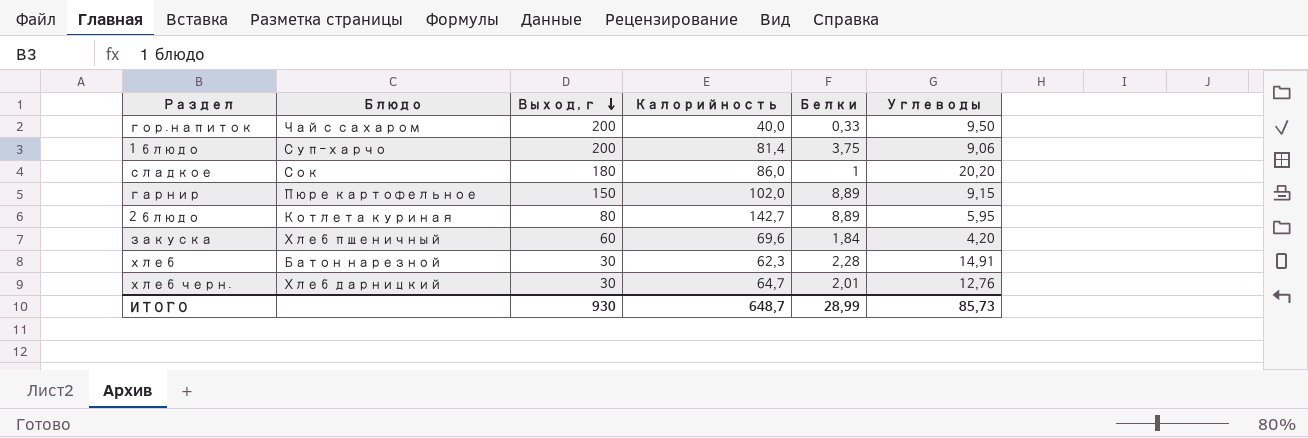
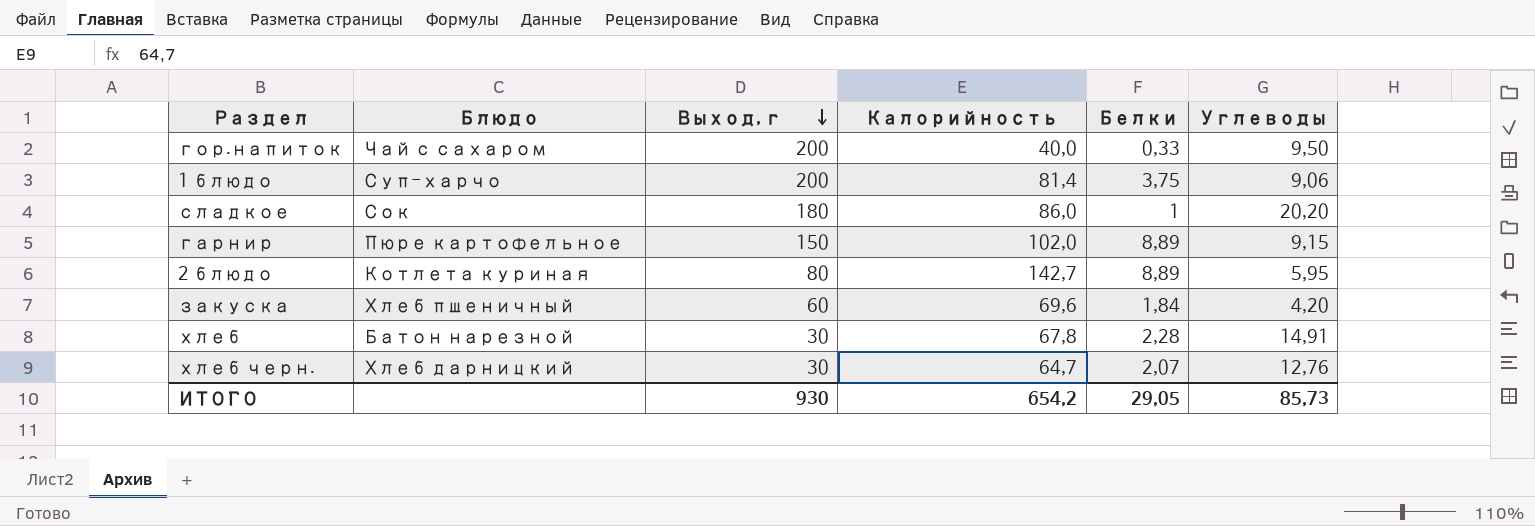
хлеб | Калорийность: 62,3 -> 67,8
хлеб черн. | Белки: 2,01 -> 2,07
ИТОГО | Калорийность: 648,7 -> 654,2
ИТОГО | Белки: 28,99 -> 29,05

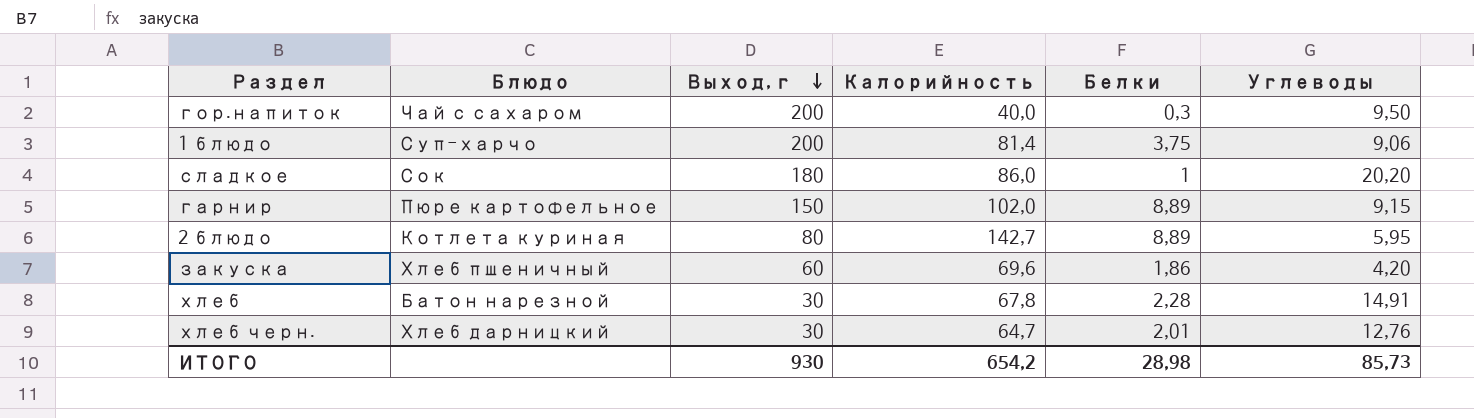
гор.напиток | Белки: 0,33 -> 0,3
закуска | Белки: 1,84 -> 1,86
хлеб черн. | Белки: 2,07 -> 2,01
ИТОГО | Белки: 29,05 -> 28,98

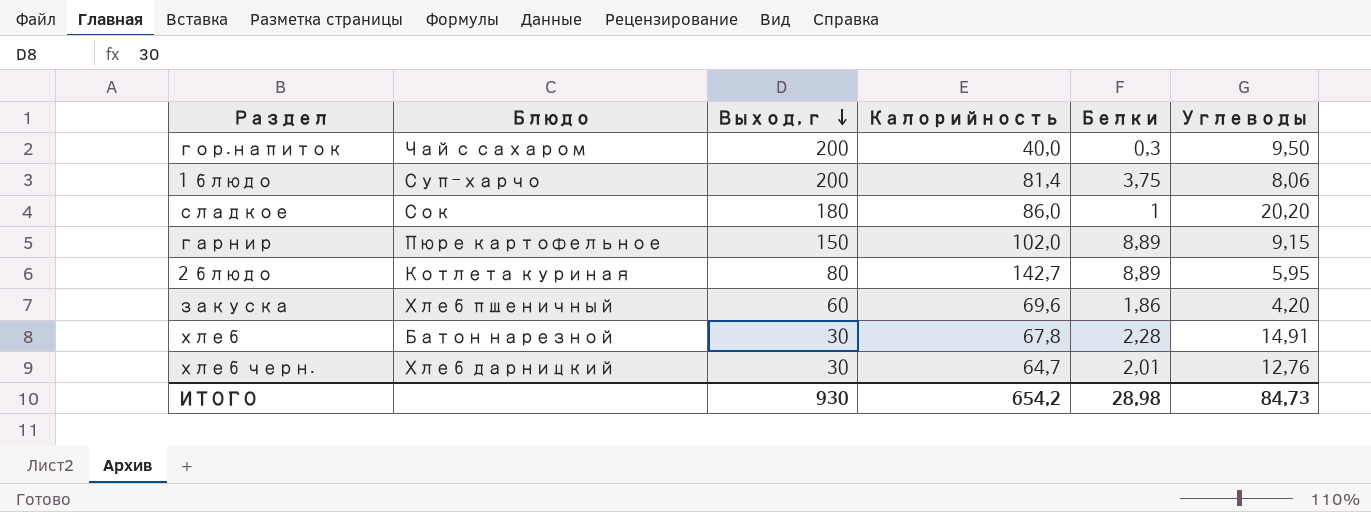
1 блюдо | Углеводы: 9,06 -> 8,06
ИТОГО | Углеводы: 85,73 -> 84,73

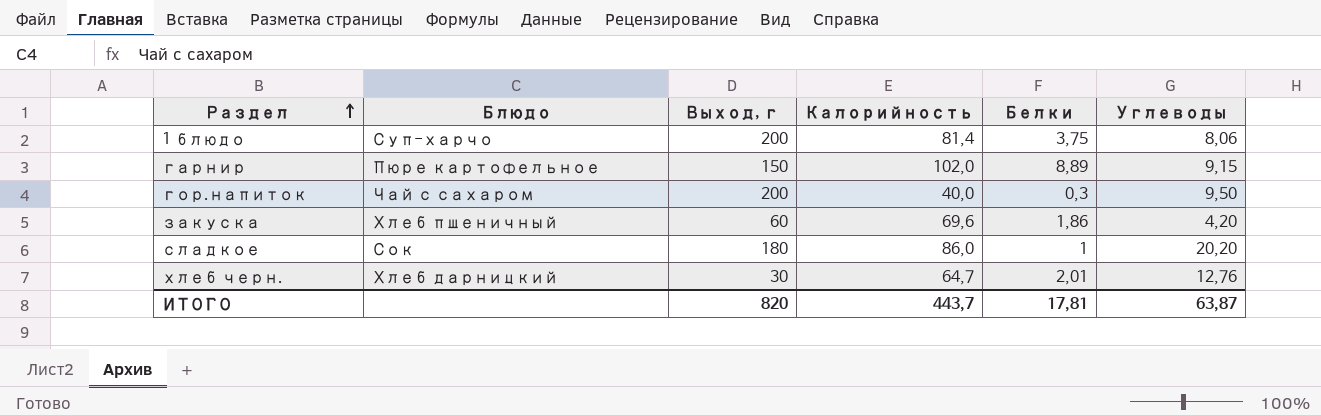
row order: Выход, г descending -> Раздел ascending
row 2 блюдо: Котлета куриная | 80 | 142,7 | 8,89 | 5,95 -> none
row хлеб: Батон нарезной | 30 | 67,8 | 2,28 | 14,91 -> none
ИТОГО | Выход, г: 930 -> 820
ИТОГО | Калорийность: 654,2 -> 443,7
ИТОГО | Белки: 28,98 -> 17,81
ИТОГО | Углеводы: 84,73 -> 63,87

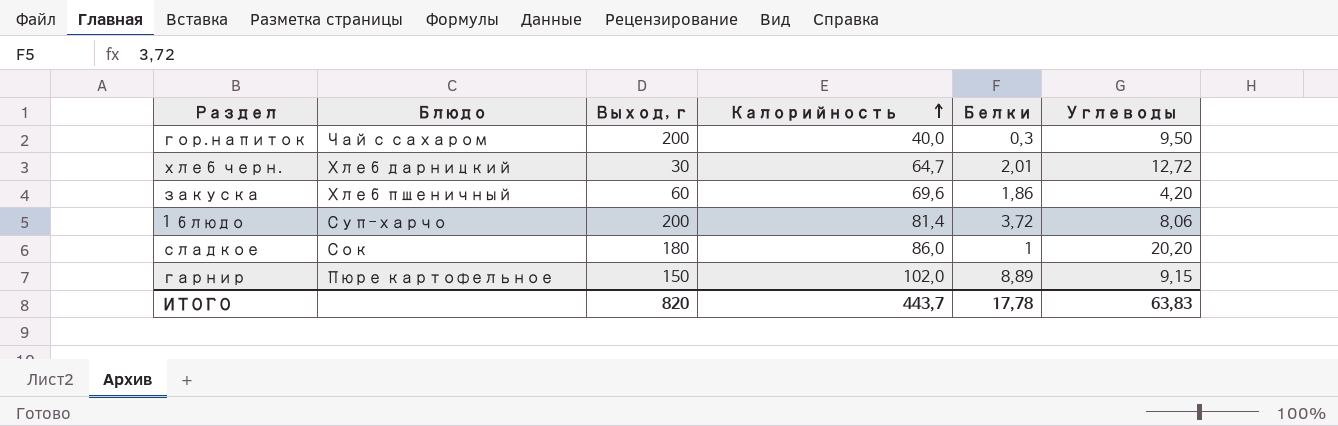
row order: Раздел ascending -> Калорийность ascending
хлеб черн. | Углеводы: 12,76 -> 12,72
1 блюдо | Белки: 3,75 -> 3,72
ИТОГО | Белки: 17,81 -> 17,78
ИТОГО | Углеводы: 63,87 -> 63,83

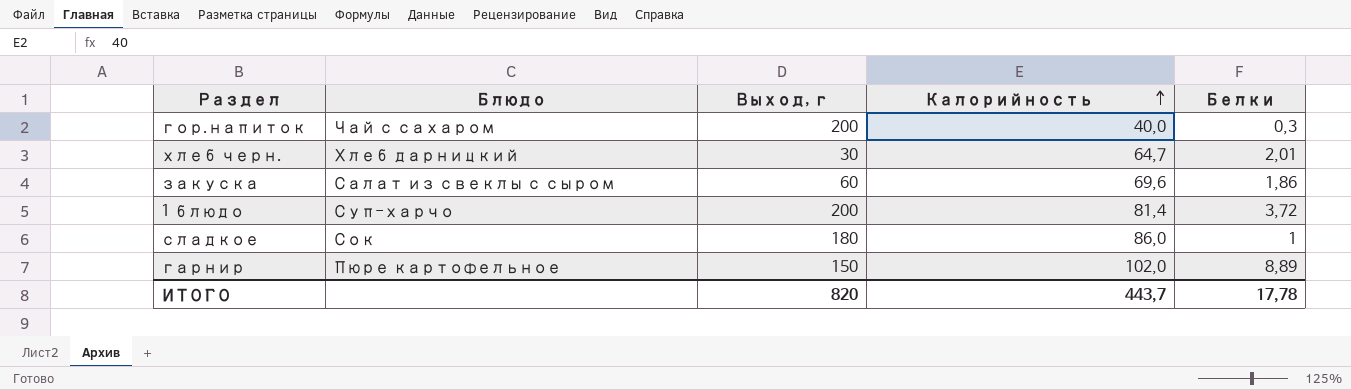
column Углеводы | position: 6 -> none
закуска | Блюдо: Хлеб пшеничный -> Салат из свеклы с сыром

